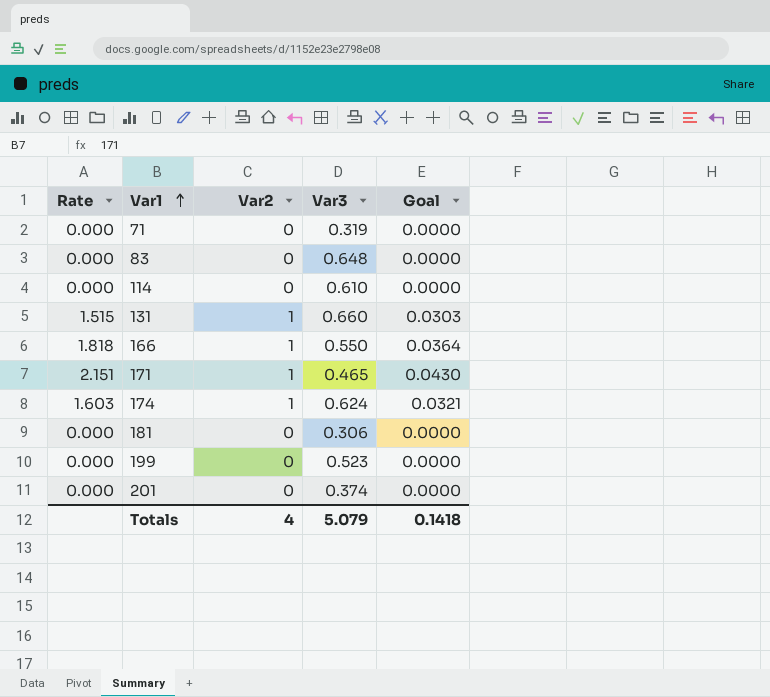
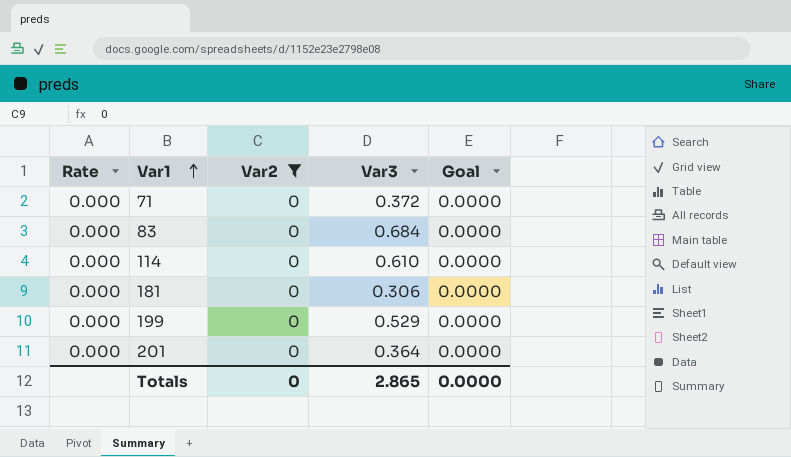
filter: none -> Var2 = 0
71 | Var3: 0.319 -> 0.372
83 | Var3: 0.648 -> 0.684
199 | Var3: 0.523 -> 0.529
201 | Var3: 0.374 -> 0.364
Totals | Var2: 4 -> 0
Totals | Var3: 5.079 -> 2.865
Totals | Goal: 0.1418 -> 0.0000

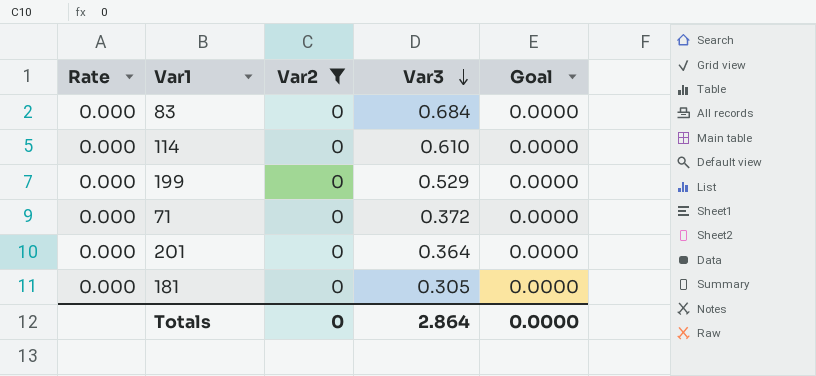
row order: Var1 ascending -> Var3 descending
181 | Var3: 0.306 -> 0.305
Totals | Var3: 2.865 -> 2.864

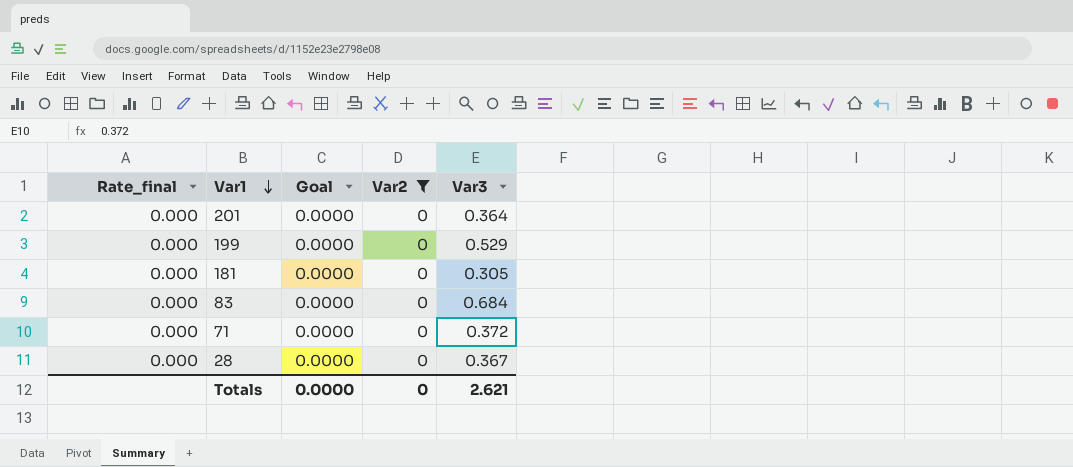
row order: Var3 descending -> Var1 descending
column name: Rate -> Rate_final
column Goal | position: 5 -> 3
row 114: 0.000 | 0 | 0.610 | 0.0000 -> none
row 28: none -> 0.000 | 0.0000 | 0 | 0.367
Totals | Var3: 2.864 -> 2.621

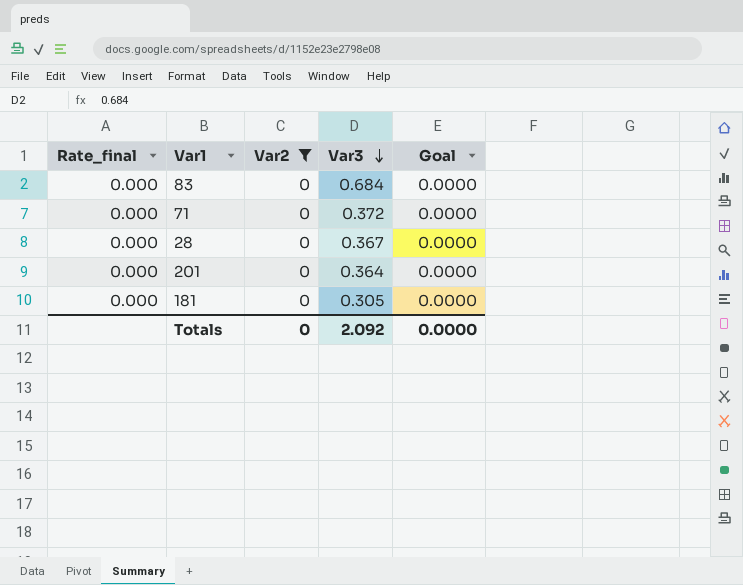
row order: Var1 descending -> Var3 descending
column Goal | position: 3 -> 5
row 199: 0.000 | 0.0000 | 0 | 0.529 -> none
Totals | Var3: 2.621 -> 2.092

